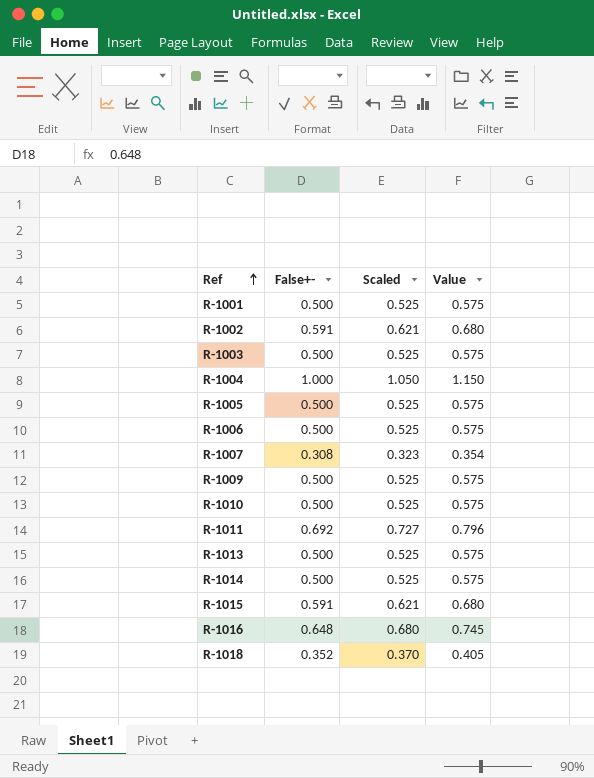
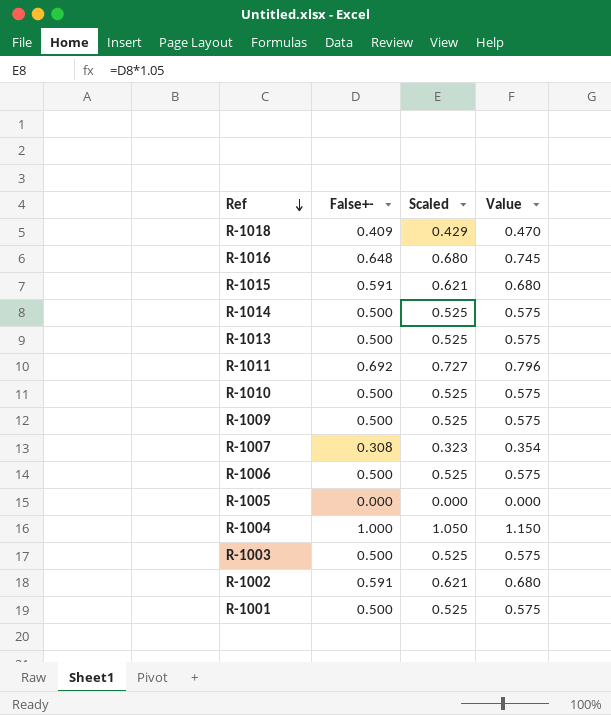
row order: Ref ascending -> Ref descending
R-1018 | False+-: 0.352 -> 0.409
R-1018 | Scaled: 0.370 -> 0.429
R-1018 | Value: 0.405 -> 0.470
R-1005 | False+-: 0.500 -> 0.000
R-1005 | Scaled: 0.525 -> 0.000
R-1005 | Value: 0.575 -> 0.000

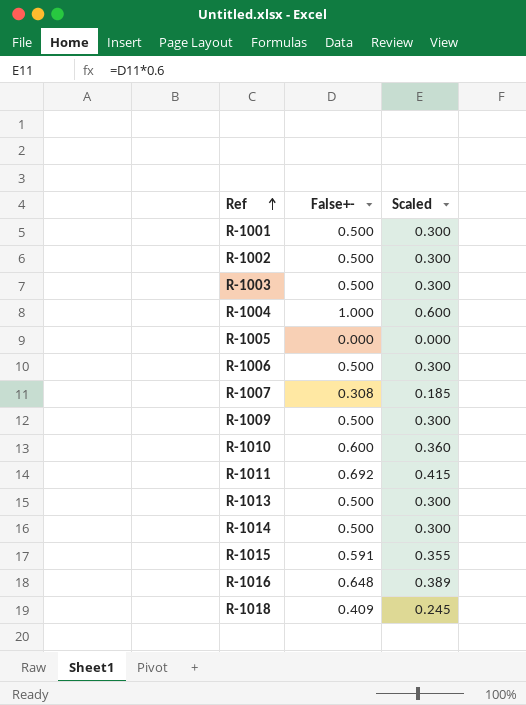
row order: Ref descending -> Ref ascending
column Value | formula: [False+-] * 1.15 -> none
column Scaled | formula: [False+-] * 1.05 -> [False+-] * 0.6
R-1002 | False+-: 0.591 -> 0.500
R-1010 | False+-: 0.500 -> 0.600

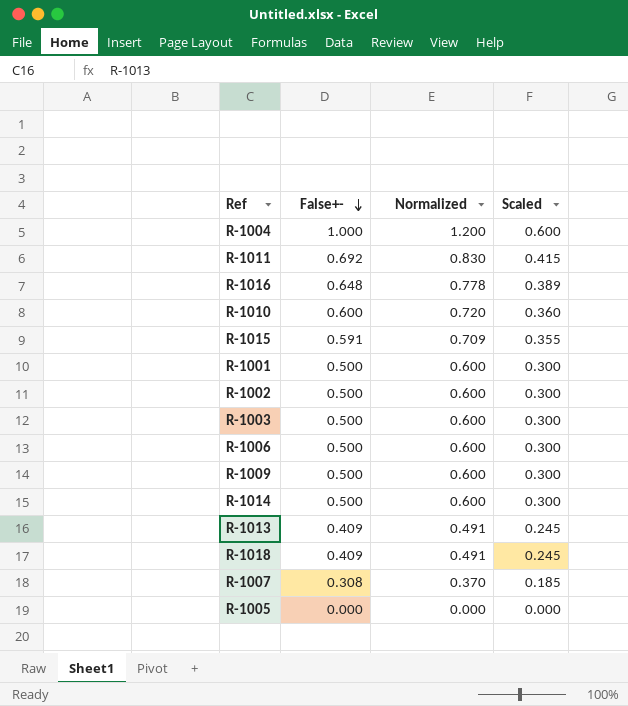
row order: Ref ascending -> False+- descending
column Normalized | formula: none -> [False+-] * 1.2
R-1013 | False+-: 0.500 -> 0.409
R-1013 | Scaled: 0.300 -> 0.245

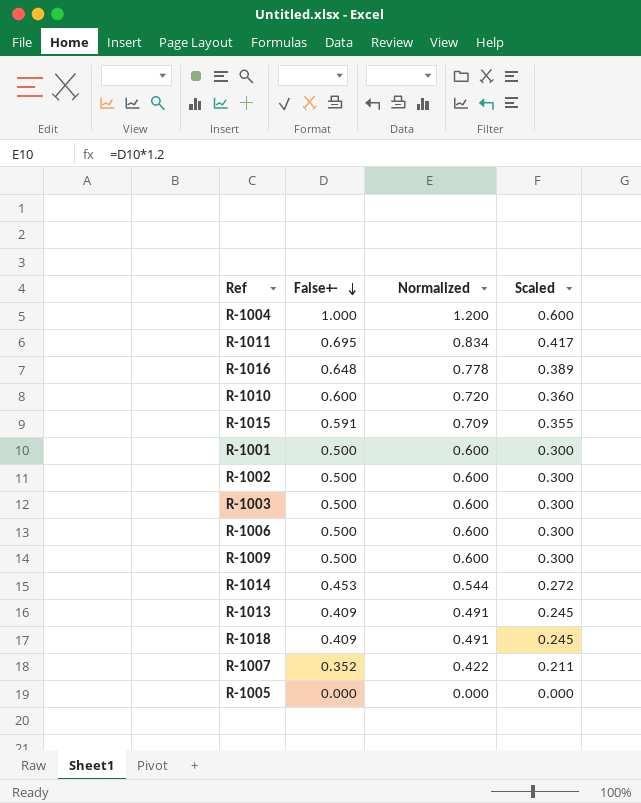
R-1011 | False+-: 0.692 -> 0.695
R-1011 | Normalized: 0.830 -> 0.834
R-1011 | Scaled: 0.415 -> 0.417
R-1014 | False+-: 0.500 -> 0.453
R-1014 | Normalized: 0.600 -> 0.544
R-1014 | Scaled: 0.300 -> 0.272
R-1007 | False+-: 0.308 -> 0.352
R-1007 | Normalized: 0.370 -> 0.422
R-1007 | Scaled: 0.185 -> 0.211

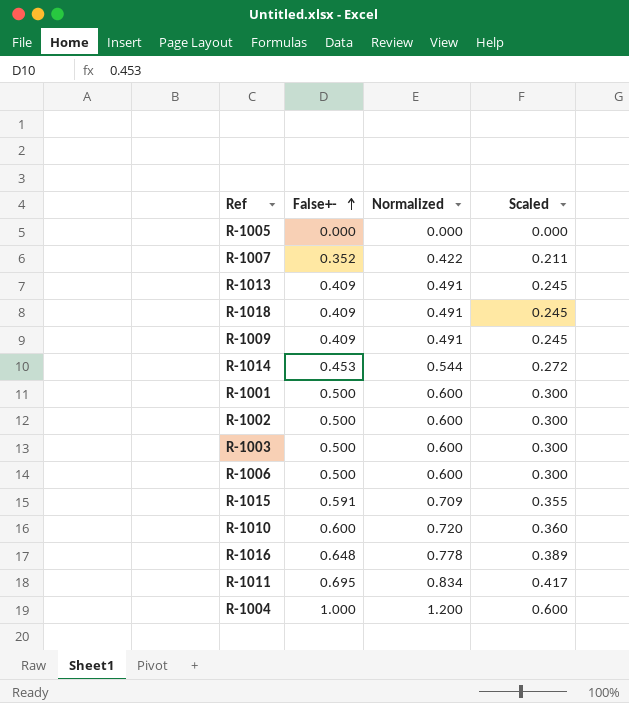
row order: False+- descending -> False+- ascending
R-1009 | False+-: 0.500 -> 0.409
R-1009 | Normalized: 0.600 -> 0.491
R-1009 | Scaled: 0.300 -> 0.245

